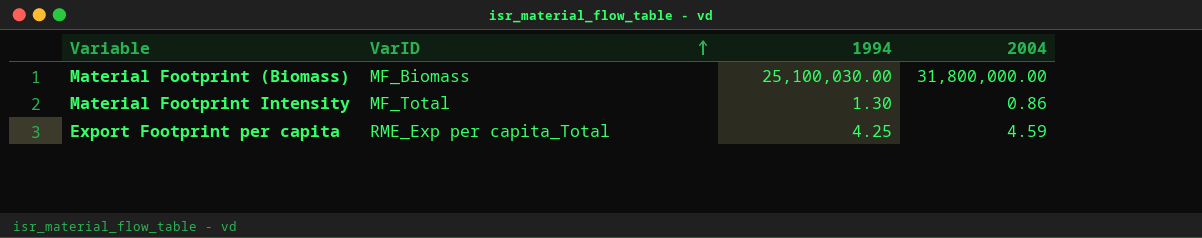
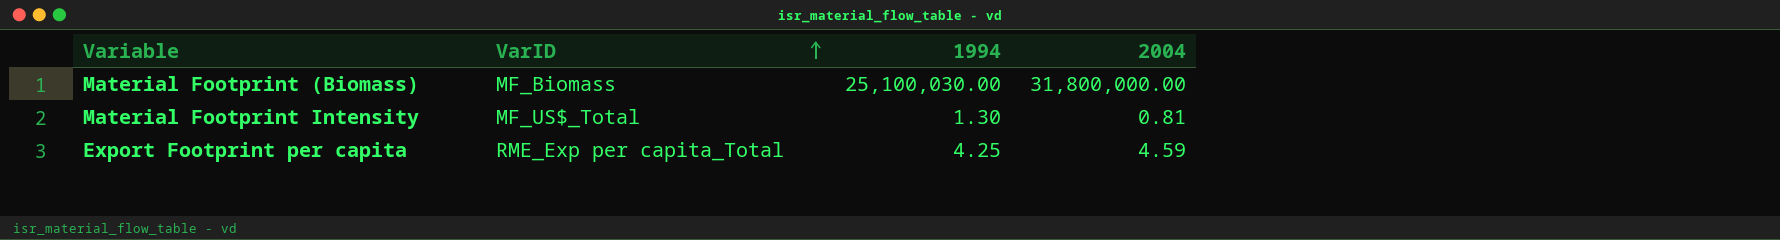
Material Footprint Intensity | VarID: MF_Total -> MF_US$_Total
Material Footprint Intensity | 2004: 0.86 -> 0.81

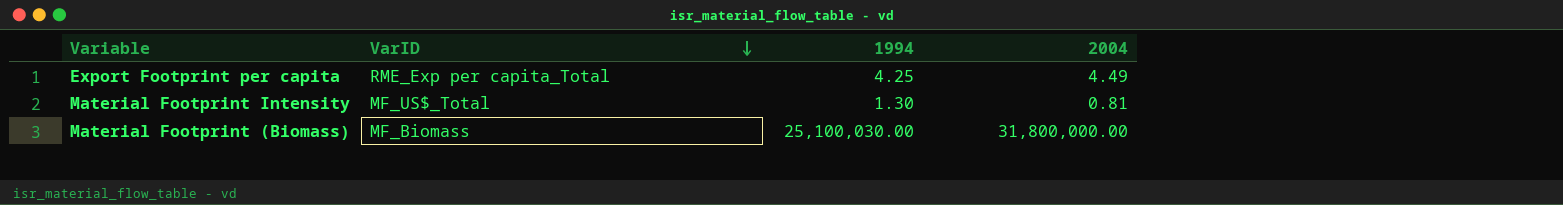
row order: VarID ascending -> VarID descending
Export Footprint per capita | 2004: 4.59 -> 4.49

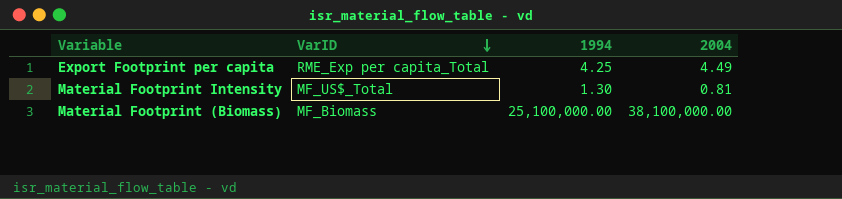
Material Footprint (Biomass) | 1994: 25,100,030.00 -> 25,100,000.00
Material Footprint (Biomass) | 2004: 31,800,000.00 -> 38,100,000.00

